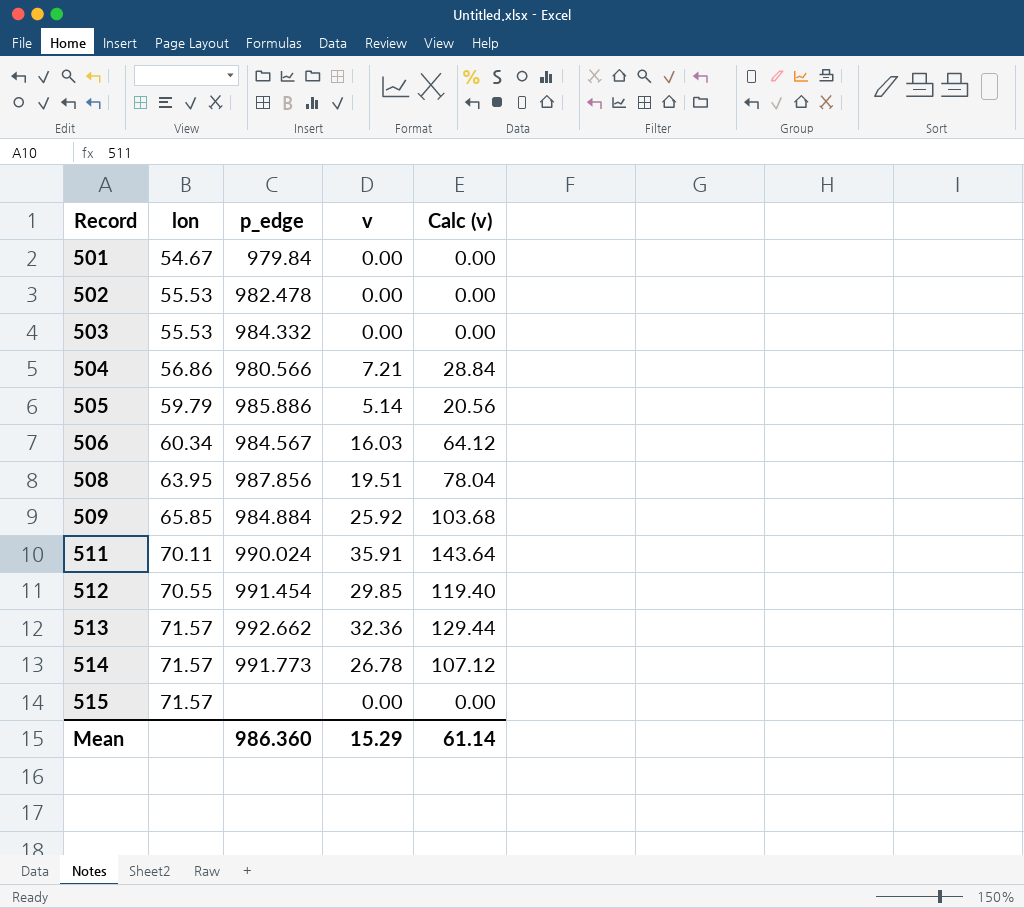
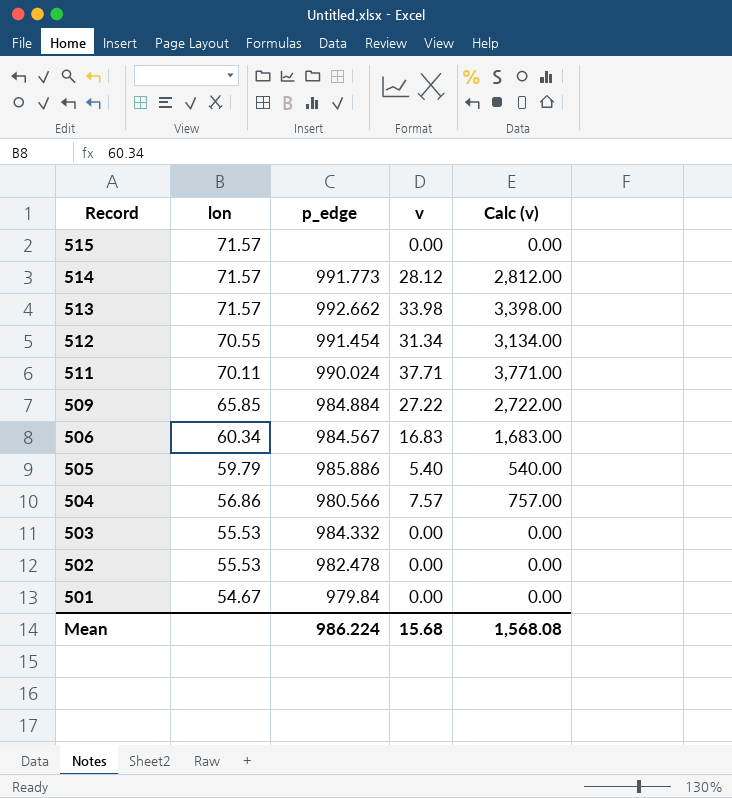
row order: Record ascending -> Record descending
column Calc (v) | formula: [v] * 4 -> [v] * 100
row 508: 63.95 | 987.856 | 19.51 | 78.04 -> none
514 | v: 26.78 -> 28.12
513 | v: 32.36 -> 33.98
512 | v: 29.85 -> 31.34
511 | v: 35.91 -> 37.71
509 | v: 25.92 -> 27.22
506 | v: 16.03 -> 16.83
505 | v: 5.14 -> 5.40
504 | v: 7.21 -> 7.57
Mean | p_edge: 986.360 -> 986.224
Mean | v: 15.29 -> 15.68
Mean | Calc (v): 61.14 -> 1,568.08

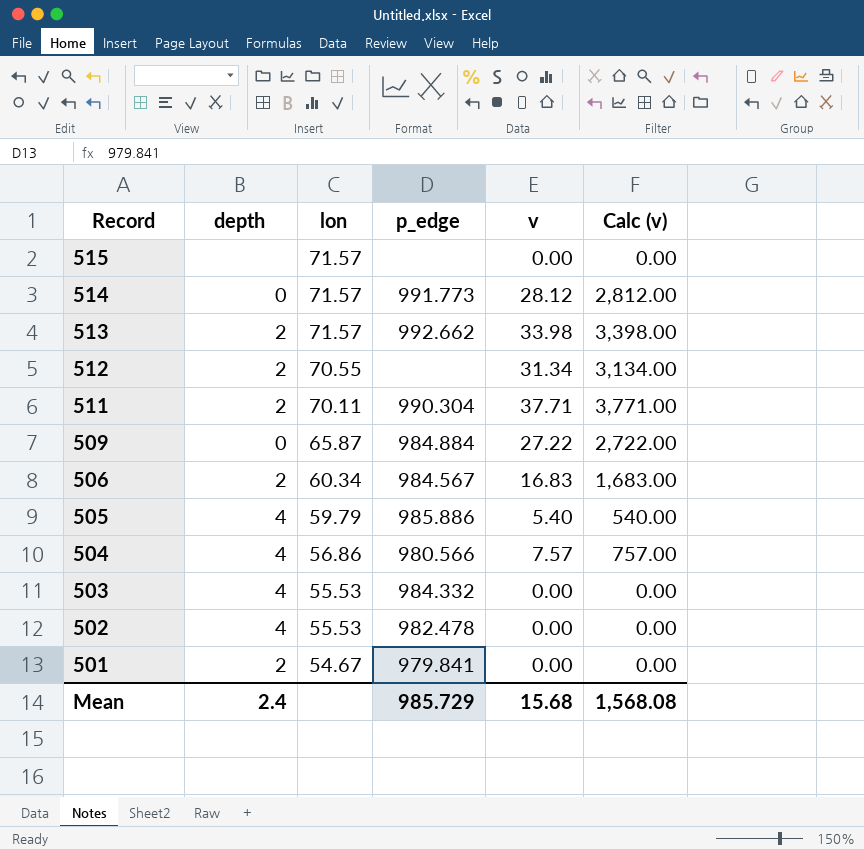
column depth | position: none -> 2
512 | p_edge: 991.454 -> none
511 | p_edge: 990.024 -> 990.304
509 | lon: 65.85 -> 65.87
501 | p_edge: 979.84 -> 979.841
Mean | p_edge: 986.224 -> 985.729

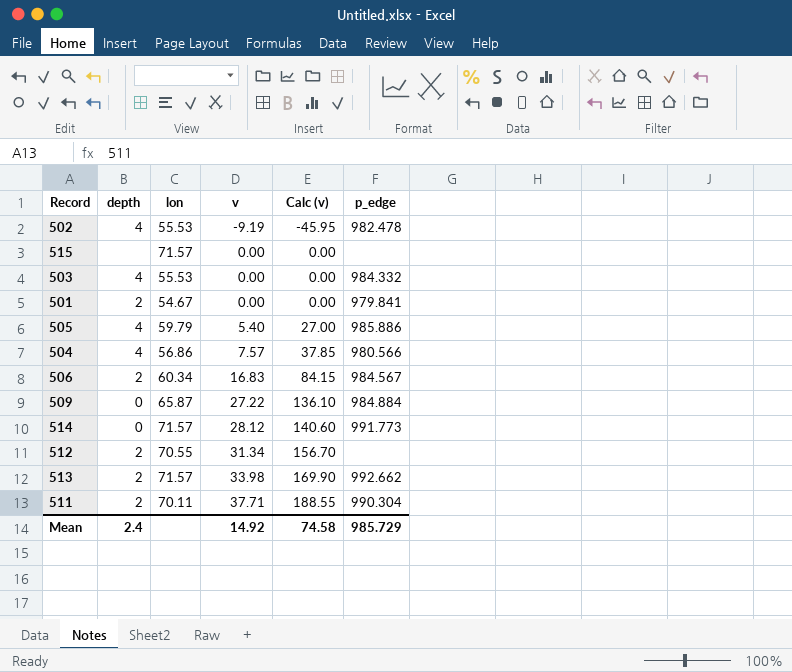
row order: Record descending -> v ascending
column Calc (v) | formula: [v] * 100 -> [v] * 5
column p_edge | position: 4 -> 6
502 | v: 0.00 -> -9.19
Mean | v: 15.68 -> 14.92
Mean | Calc (v): 1,568.08 -> 74.58

